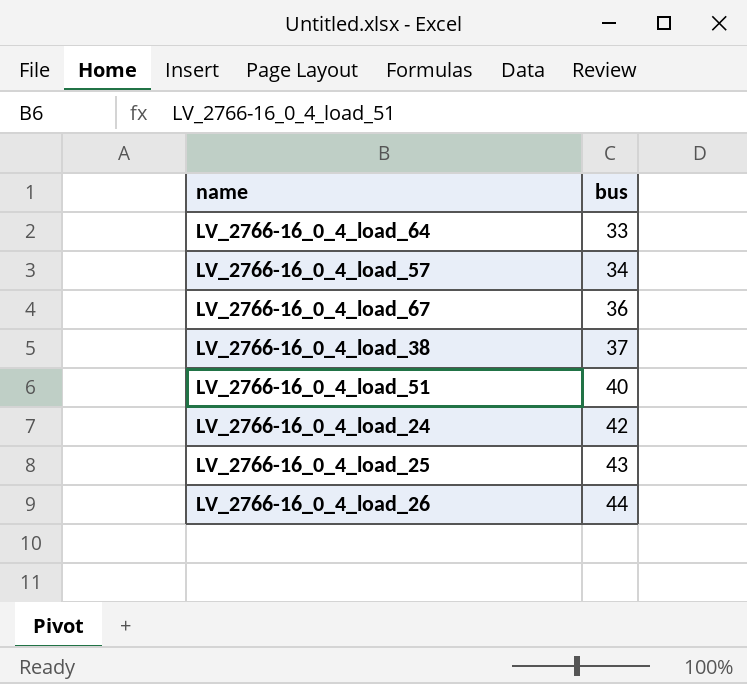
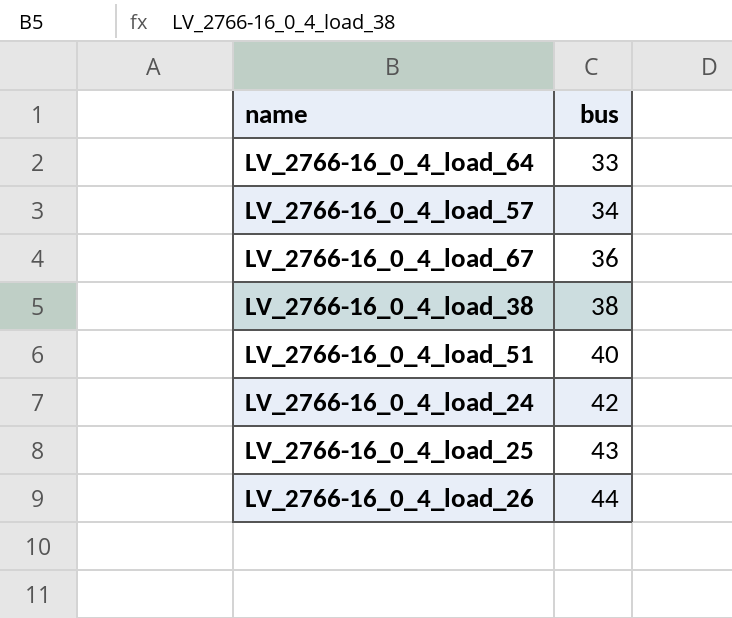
LV_2766-16_0_4_load_38 | bus: 37 -> 38

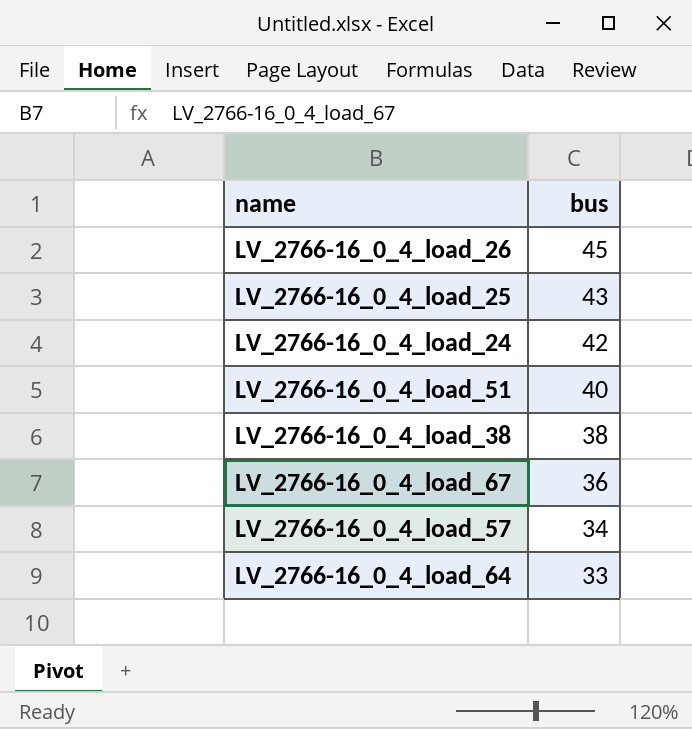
row order: bus ascending -> bus descending
LV_2766-16_0_4_load_26 | bus: 44 -> 45

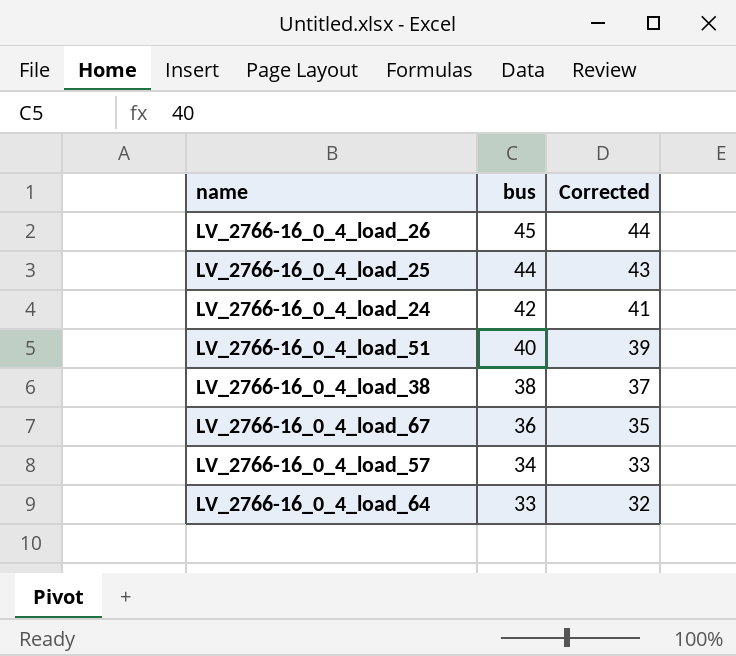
column Corrected | formula: none -> [bus] - 1
LV_2766-16_0_4_load_25 | bus: 43 -> 44

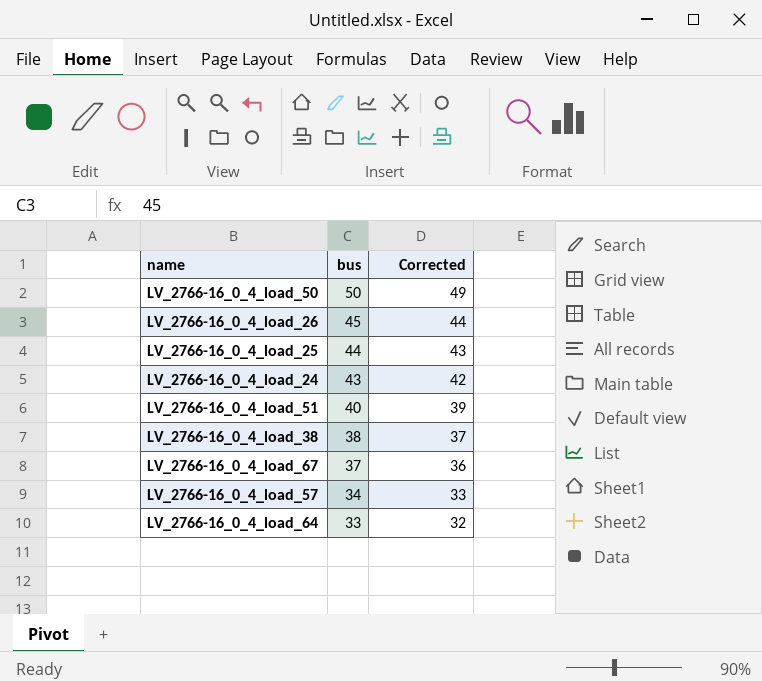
row LV_2766-16_0_4_load_50: none -> 50 | 49
LV_2766-16_0_4_load_24 | bus: 42 -> 43
LV_2766-16_0_4_load_24 | Corrected: 41 -> 42
LV_2766-16_0_4_load_67 | bus: 36 -> 37
LV_2766-16_0_4_load_67 | Corrected: 35 -> 36

